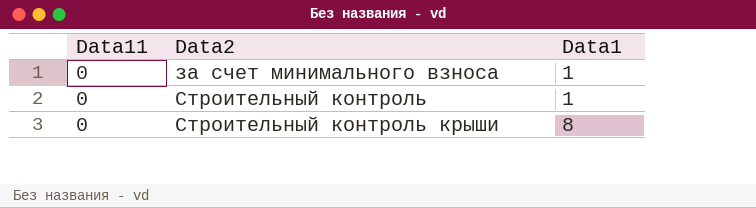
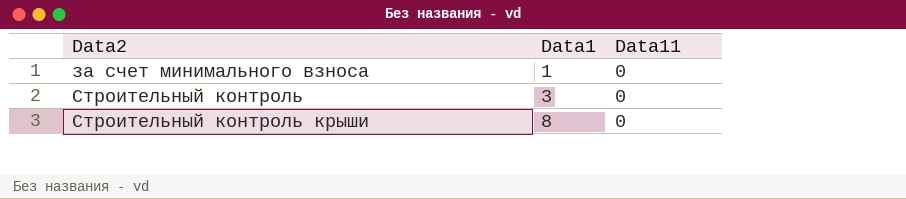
column Data11 | position: 1 -> 3
Строительный контроль | Data1: 1 -> 3

